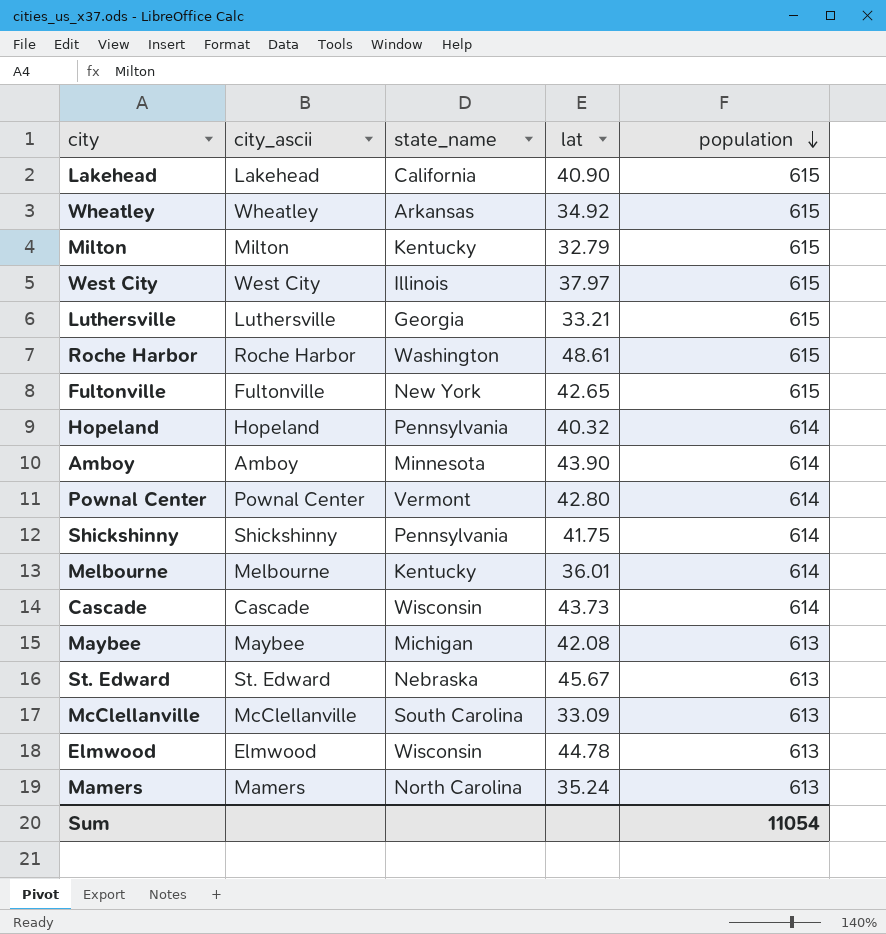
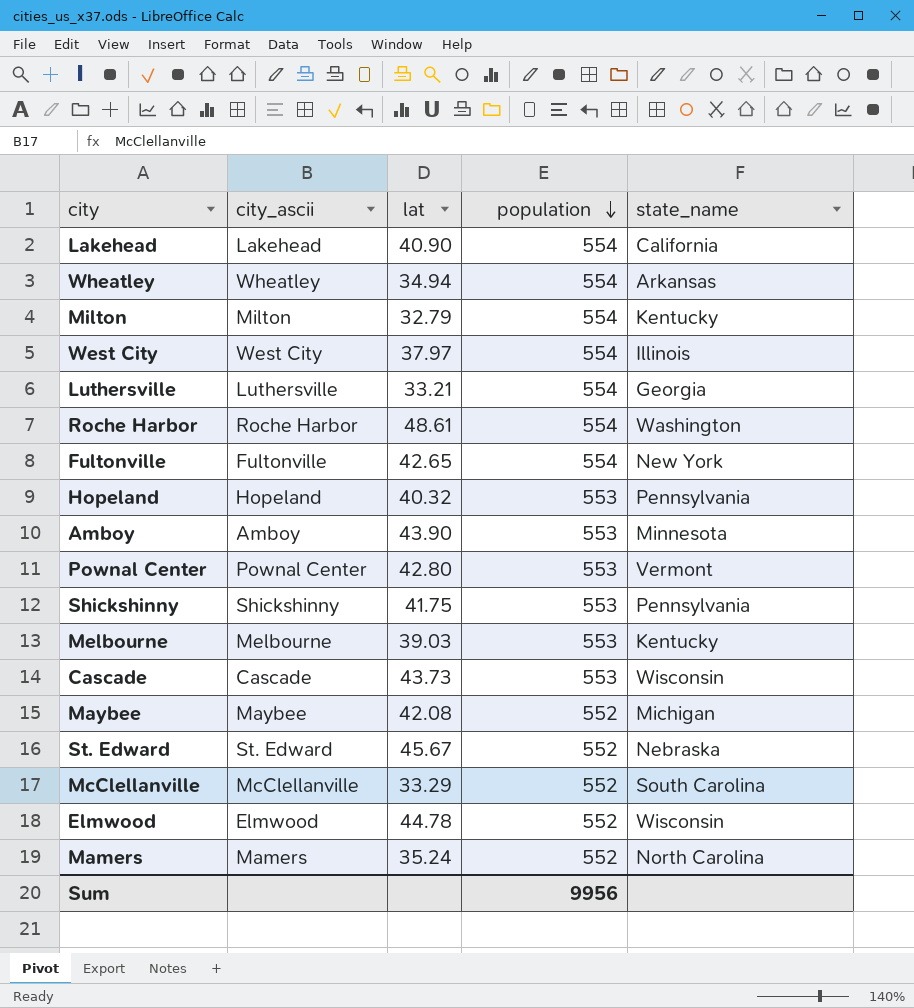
column state_name | position: 3 -> 5
Lakehead | population: 615 -> 554
Wheatley | lat: 34.92 -> 34.94
Wheatley | population: 615 -> 554
Milton | population: 615 -> 554
West City | population: 615 -> 554
Luthersville | population: 615 -> 554
Roche Harbor | population: 615 -> 554
Fultonville | population: 615 -> 554
Hopeland | population: 614 -> 553
Amboy | population: 614 -> 553
Pownal Center | population: 614 -> 553
Shickshinny | population: 614 -> 553
Melbourne | lat: 36.01 -> 39.03
Melbourne | population: 614 -> 553
Cascade | population: 614 -> 553
Maybee | population: 613 -> 552
St. Edward | population: 613 -> 552
McClellanville | lat: 33.09 -> 33.29
McClellanville | population: 613 -> 552
Elmwood | population: 613 -> 552
Mamers | population: 613 -> 552
Sum | population: 11054 -> 9956

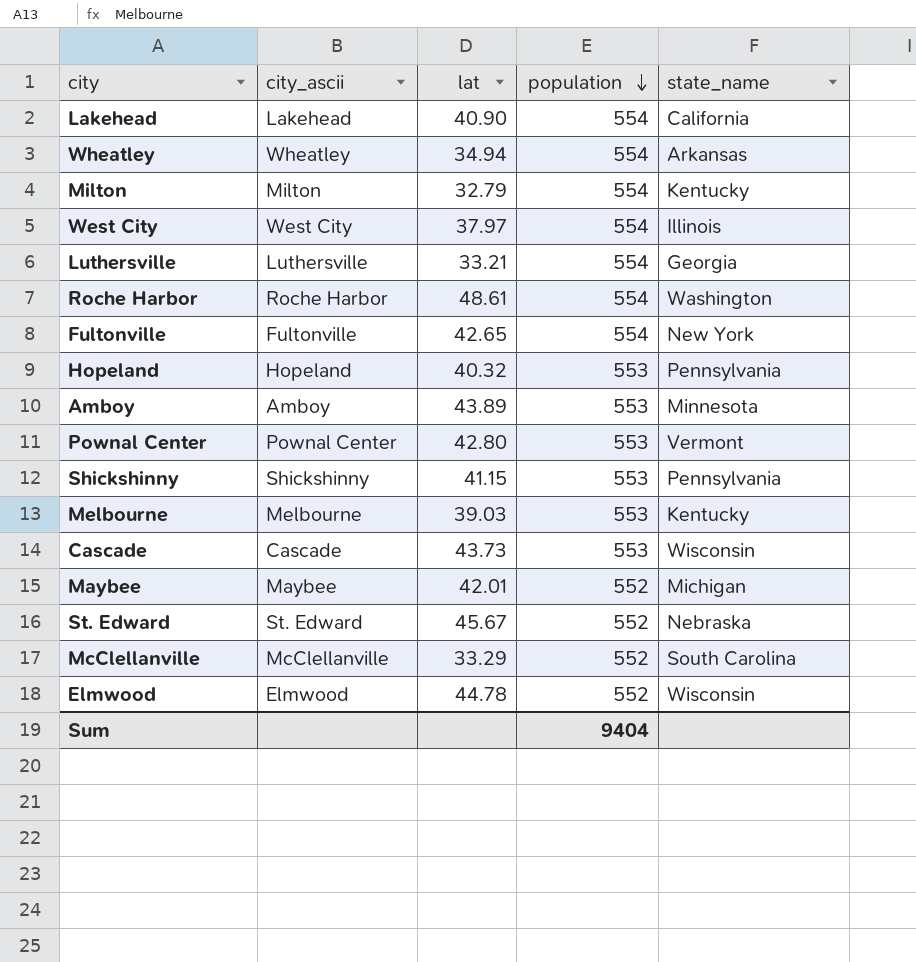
row Mamers: Mamers | 35.24 | 552 | North Carolina -> none
Amboy | lat: 43.90 -> 43.89
Shickshinny | lat: 41.75 -> 41.15
Maybee | lat: 42.08 -> 42.01
Sum | population: 9956 -> 9404

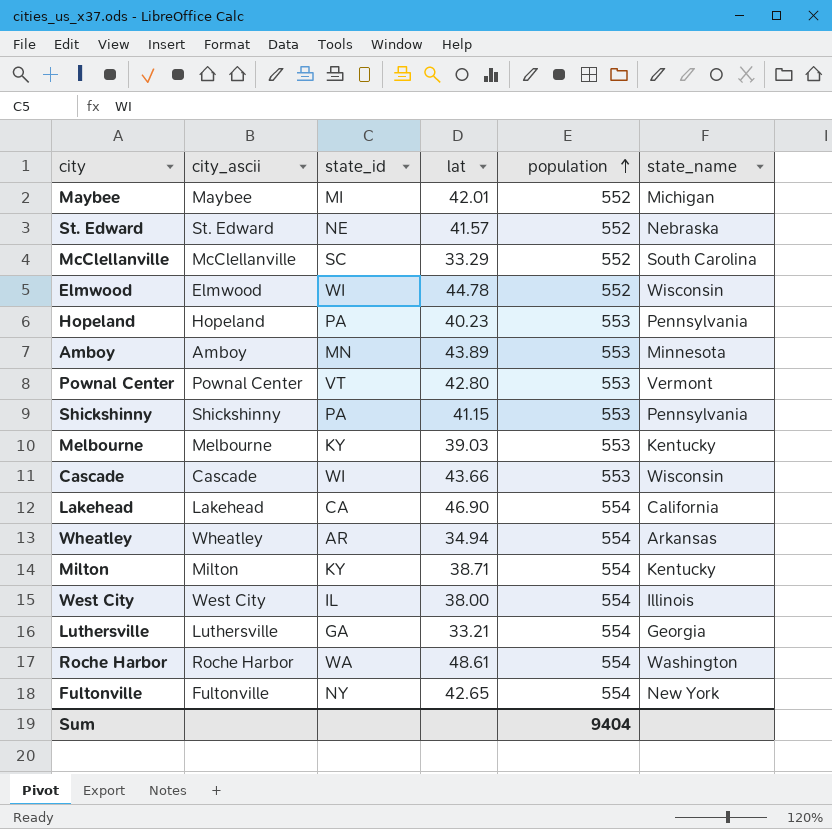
row order: population descending -> population ascending
column state_id | position: none -> 3
St. Edward | lat: 45.67 -> 41.57
Hopeland | lat: 40.32 -> 40.23
Cascade | lat: 43.73 -> 43.66
Lakehead | lat: 40.90 -> 46.90
Milton | lat: 32.79 -> 38.71
West City | lat: 37.97 -> 38.00

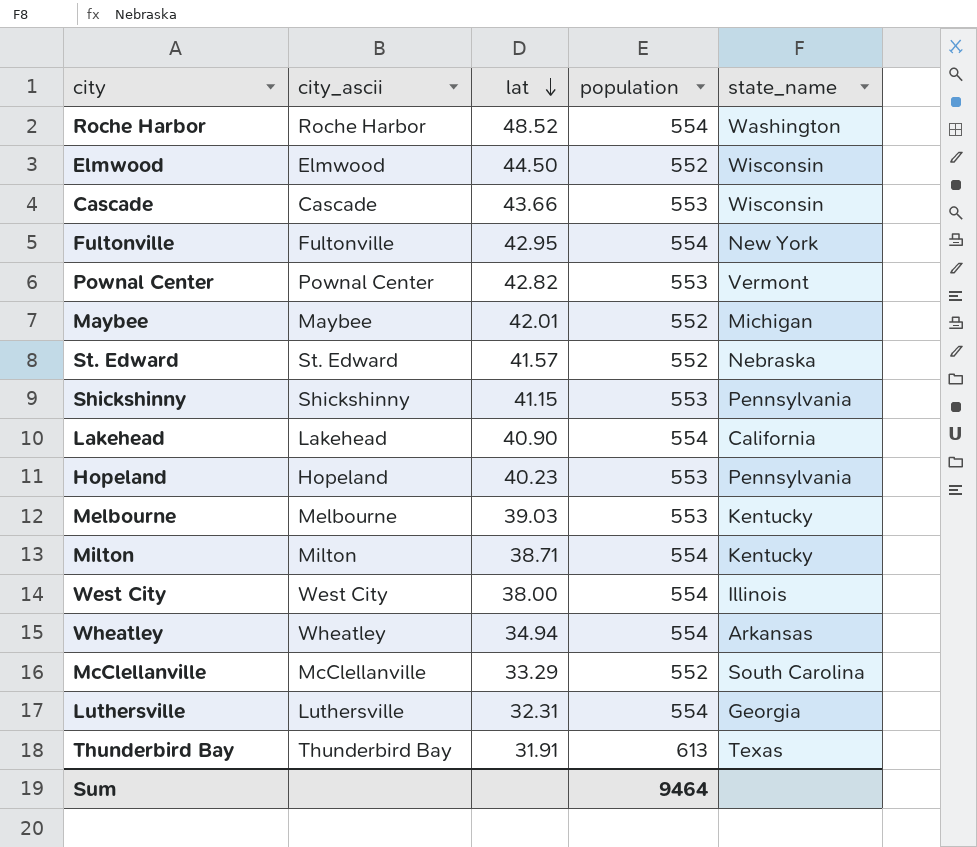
row order: population ascending -> lat descending
column state_id | position: 3 -> none
row Amboy: Amboy | MN | 43.89 | 553 | Minnesota -> none
Roche Harbor | lat: 48.61 -> 48.52
Elmwood | lat: 44.78 -> 44.50
Fultonville | lat: 42.65 -> 42.95
Pownal Center | lat: 42.80 -> 42.82
Lakehead | lat: 46.90 -> 40.90
Luthersville | lat: 33.21 -> 32.31
row Thunderbird Bay: none -> Thunderbird Bay | 31.91 | 613 | Texas
Sum | population: 9404 -> 9464

